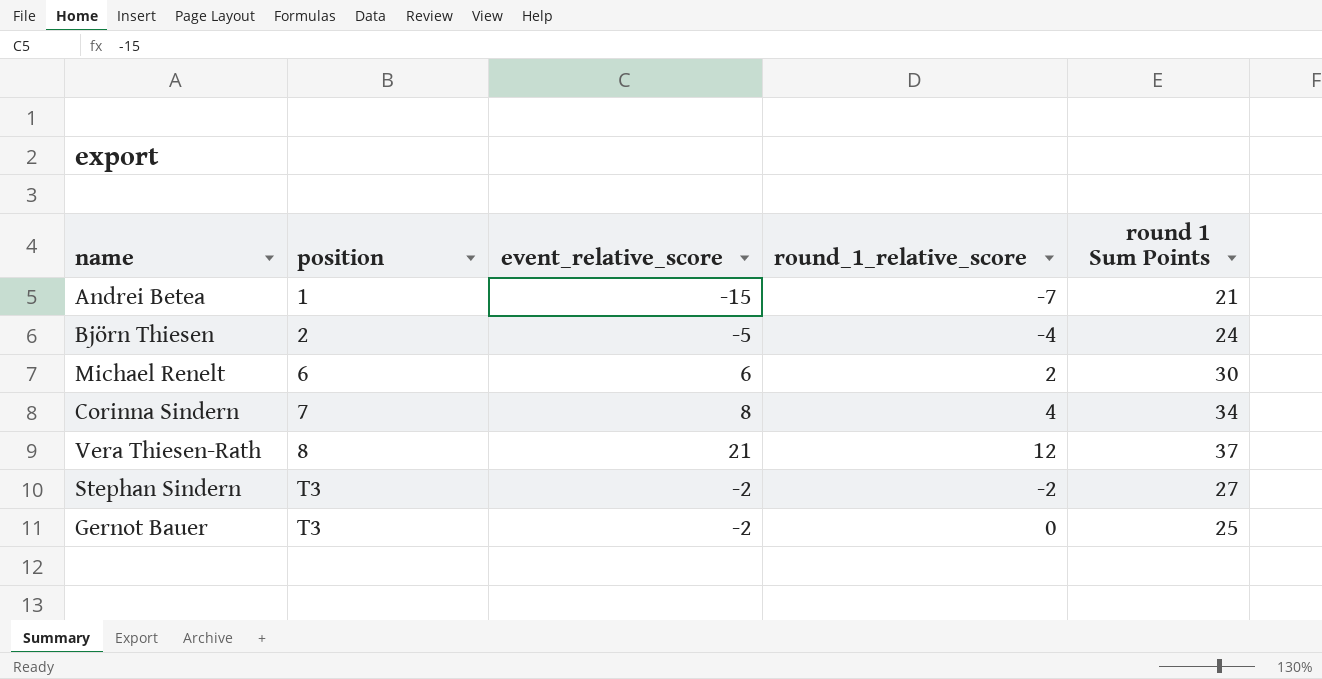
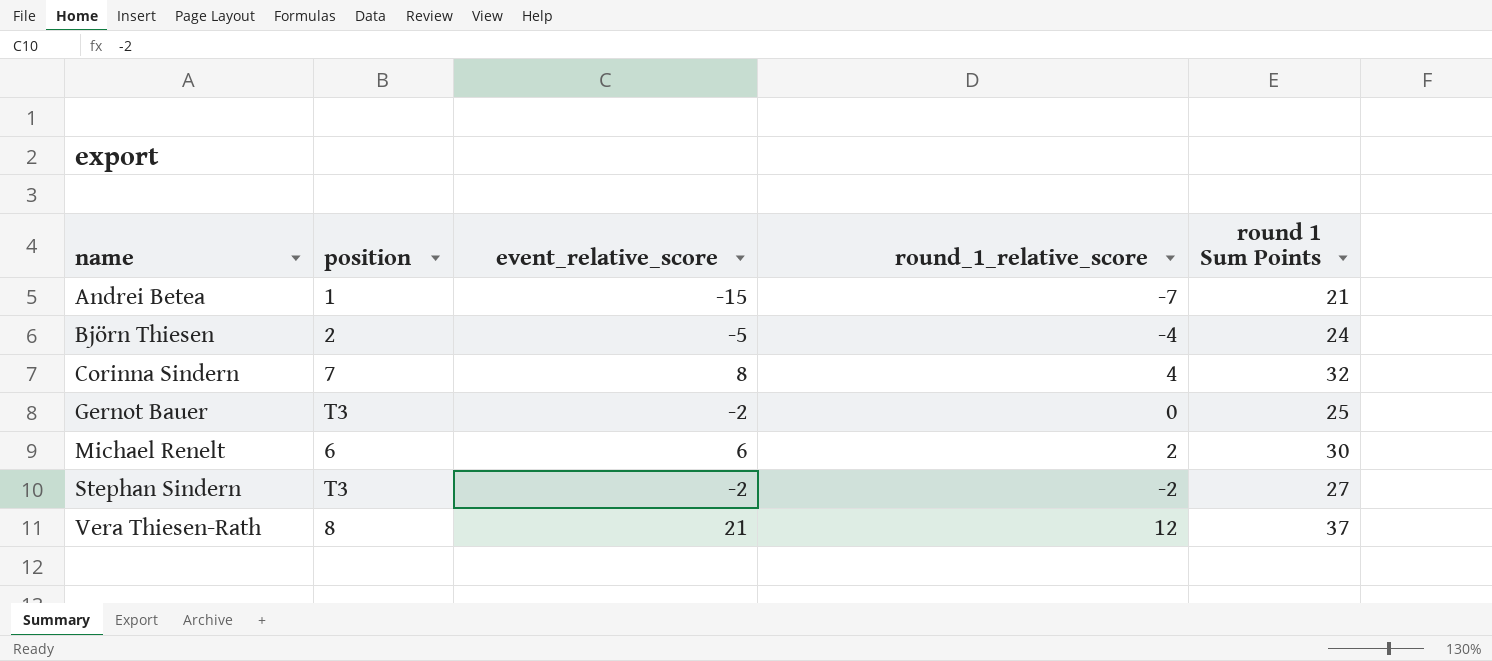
row order: position ascending -> name ascending
Corinna Sindern | round 1 Sum Points: 34 -> 32

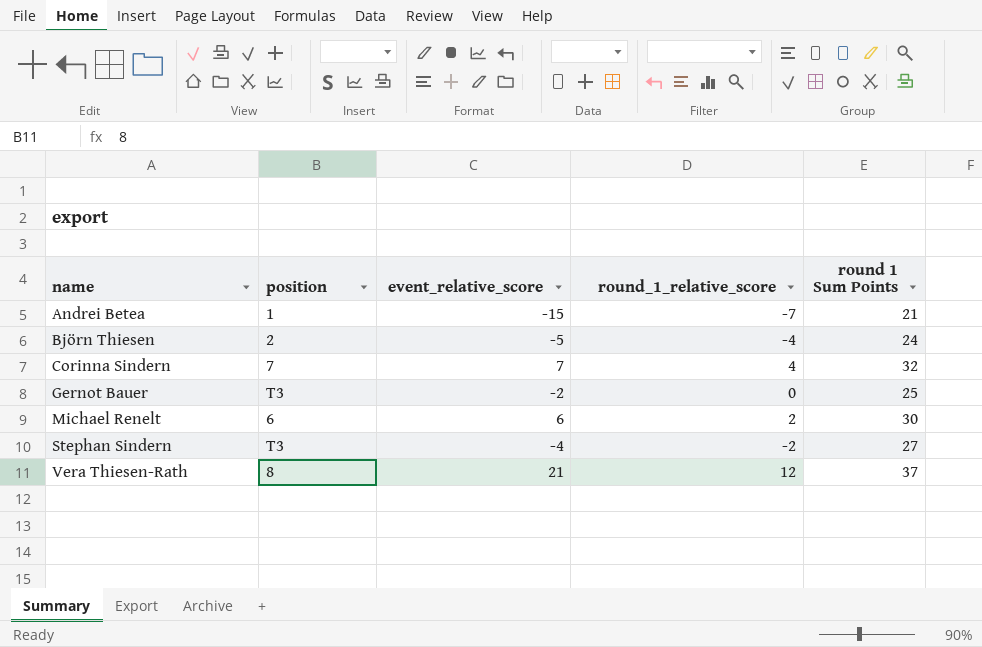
Corinna Sindern | event_relative_score: 8 -> 7
Stephan Sindern | event_relative_score: -2 -> -4

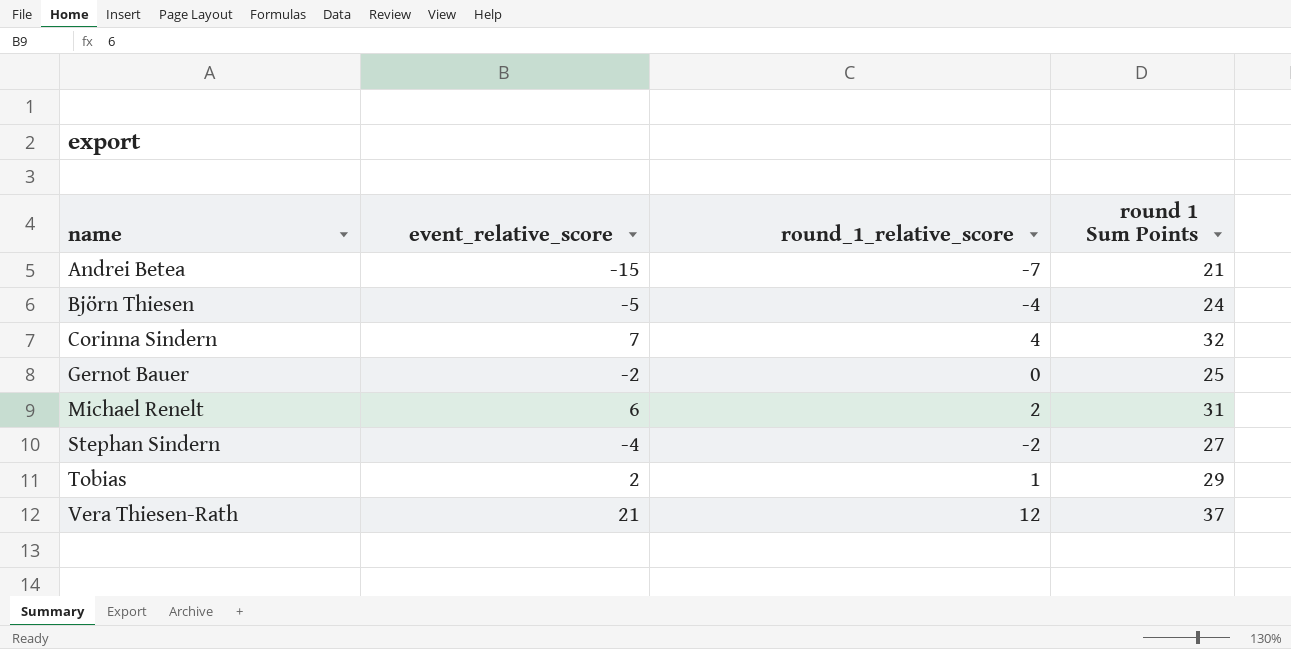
column position | position: 2 -> none
Michael Renelt | round 1 Sum Points: 30 -> 31
row Tobias: none -> 2 | 1 | 29

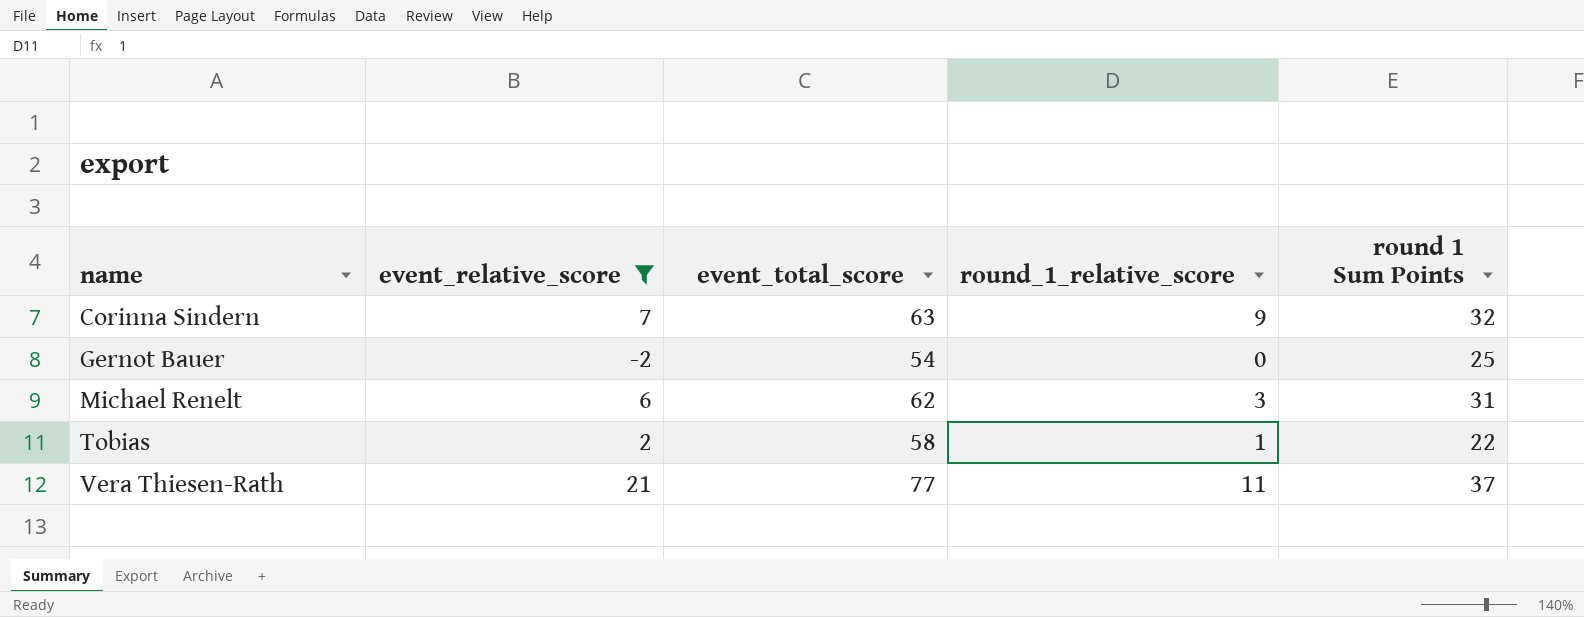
filter: none -> event_relative_score >= -2
column event_total_score | position: none -> 3
Corinna Sindern | round_1_relative_score: 4 -> 9
Michael Renelt | round_1_relative_score: 2 -> 3
Tobias | round 1 Sum Points: 29 -> 22
Vera Thiesen-Rath | round_1_relative_score: 12 -> 11

